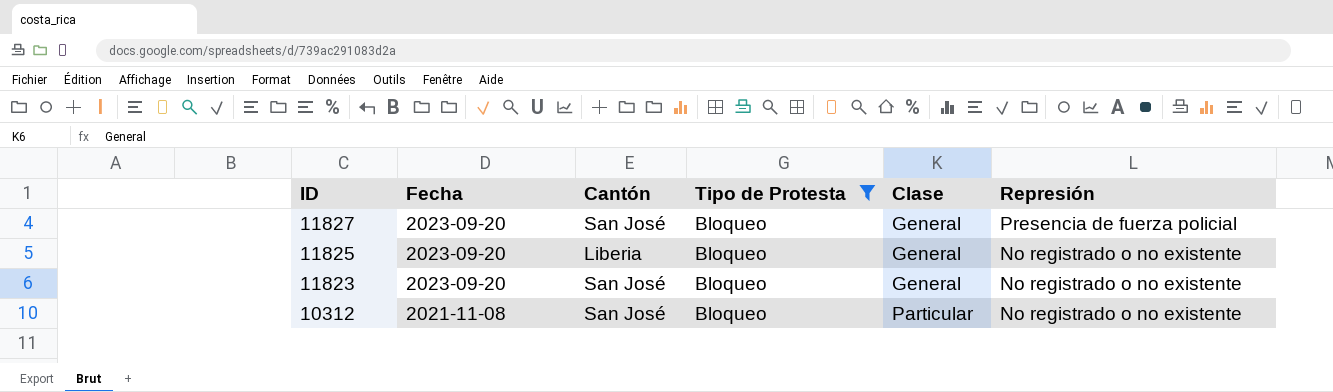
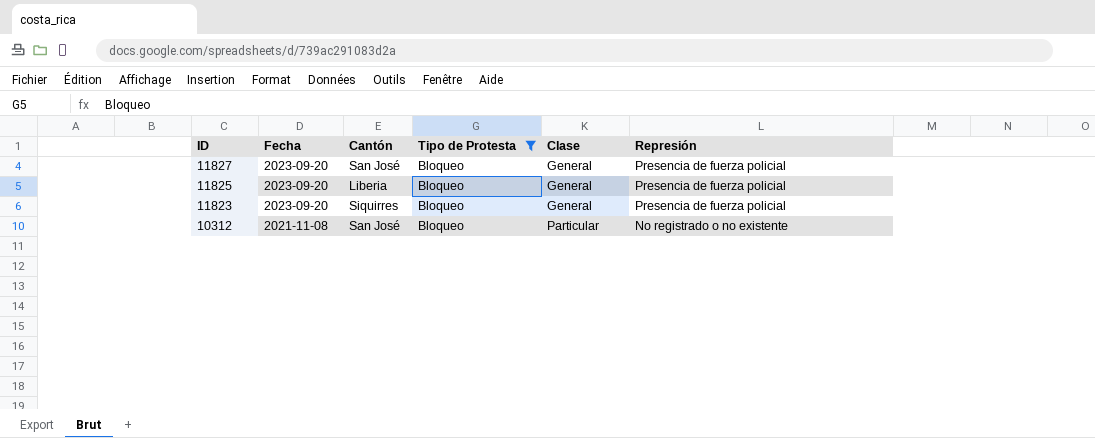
11825 | Represión: No registrado o no existente -> Presencia de fuerza policial
11823 | Cantón: San José -> Siquirres
11823 | Represión: No registrado o no existente -> Presencia de fuerza policial

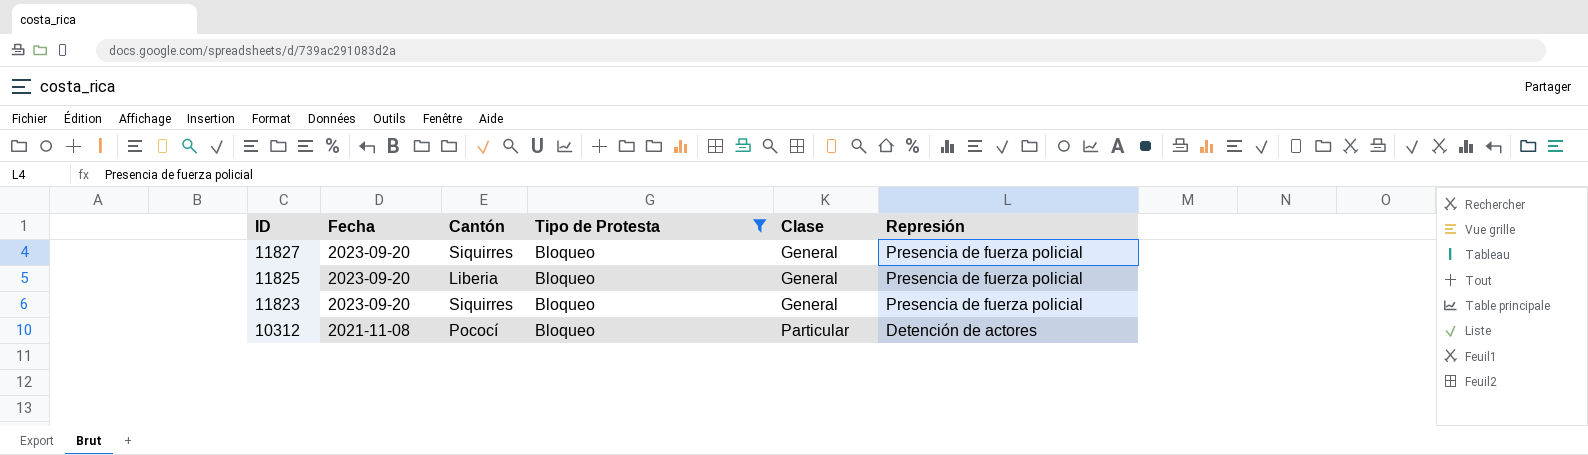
11827 | Cantón: San José -> Siquirres
10312 | Cantón: San José -> Pococí
10312 | Represión: No registrado o no existente -> Detención de actores

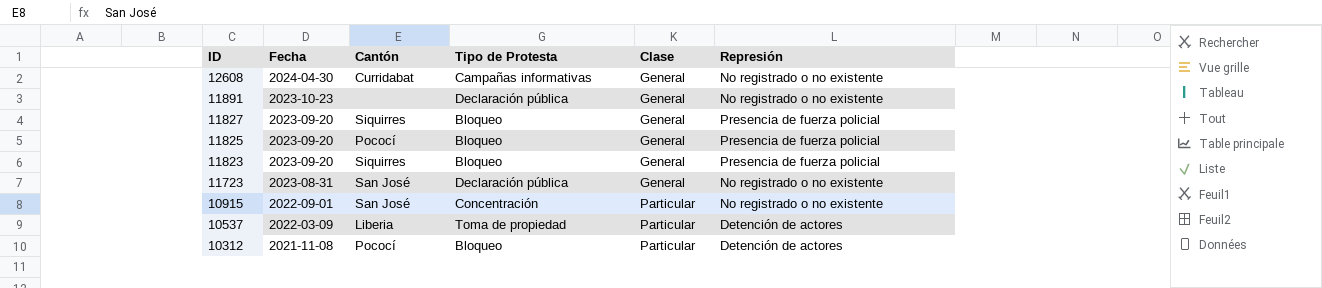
filter: Tipo de Protesta = Bloqueo -> none
11825 | Cantón: Liberia -> Pococí

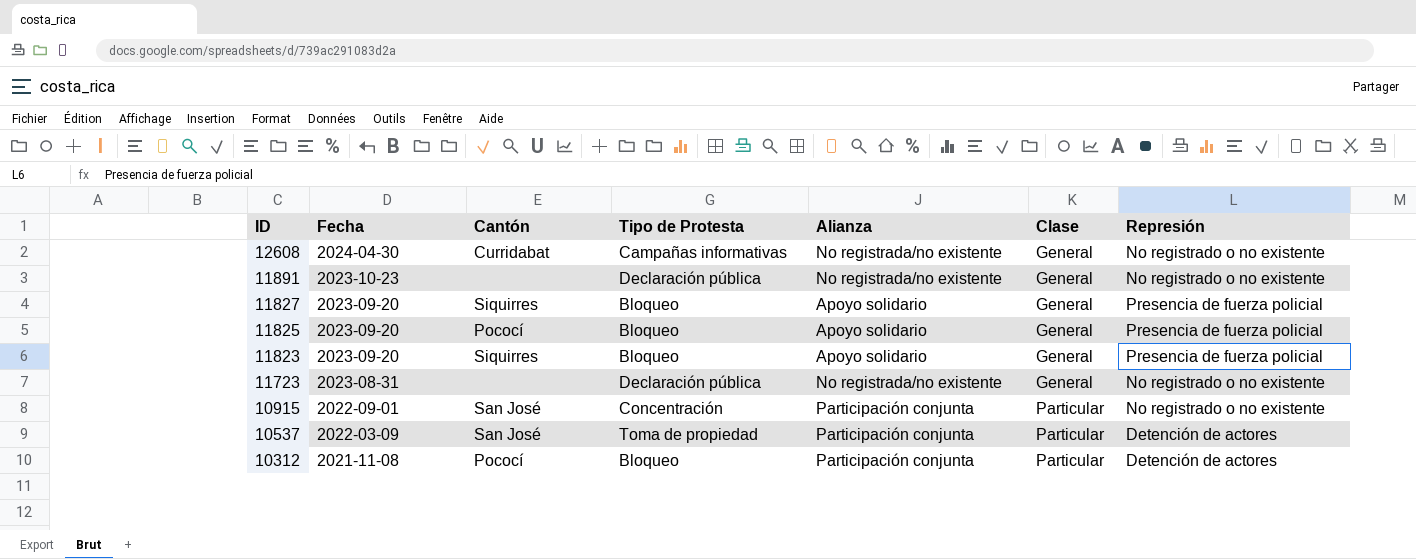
column Alianza | position: none -> 5
11723 | Cantón: San José -> none
10537 | Cantón: Liberia -> San José

